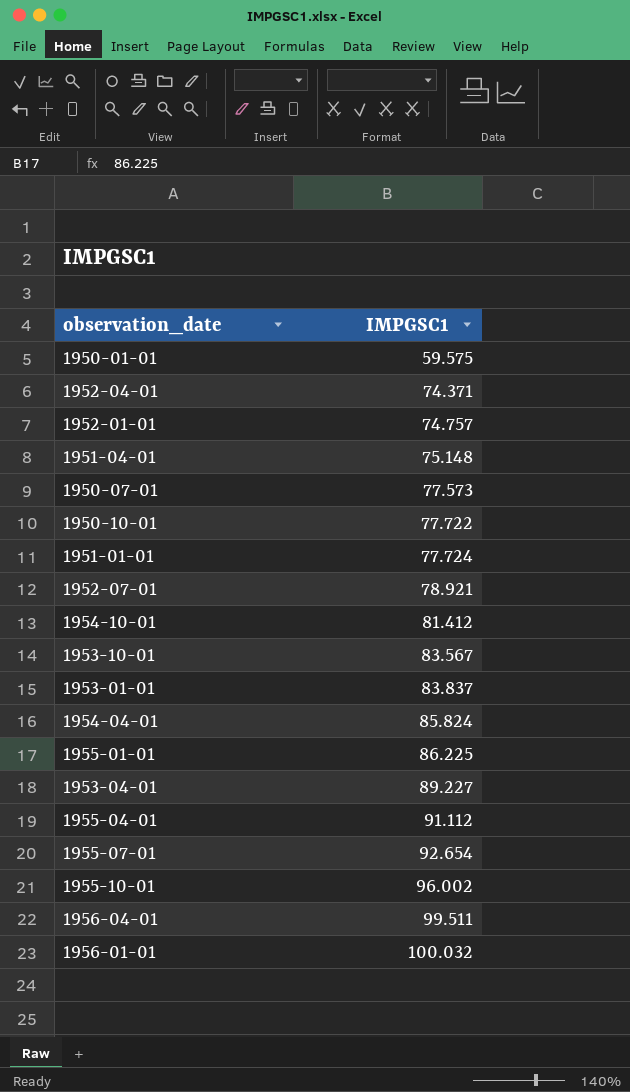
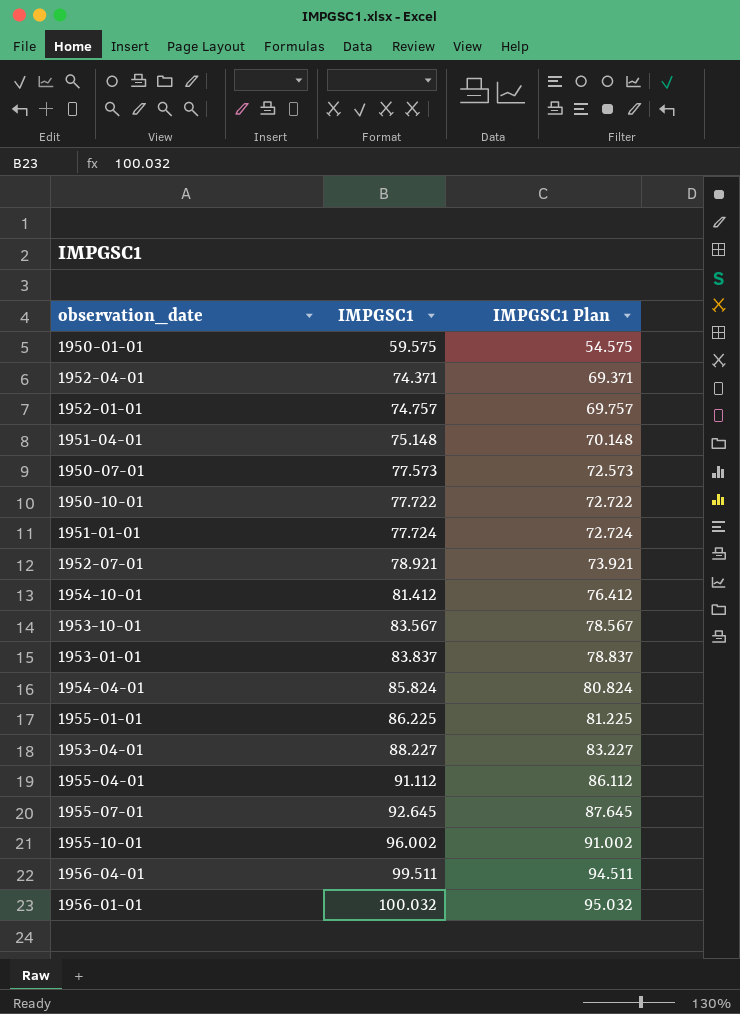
column IMPGSC1 Plan | formula: none -> [IMPGSC1] - 5
1953-04-01 | IMPGSC1: 89.227 -> 88.227
1955-07-01 | IMPGSC1: 92.654 -> 92.645

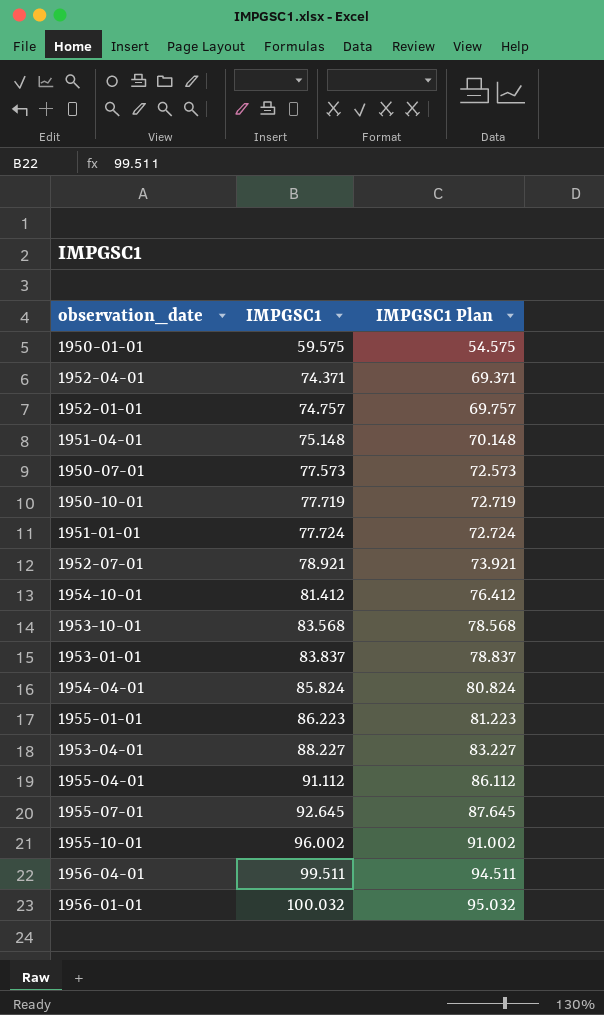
1950-10-01 | IMPGSC1: 77.722 -> 77.719
1950-10-01 | IMPGSC1 Plan: 72.722 -> 72.719
1953-10-01 | IMPGSC1: 83.567 -> 83.568
1953-10-01 | IMPGSC1 Plan: 78.567 -> 78.568
1955-01-01 | IMPGSC1: 86.225 -> 86.223
1955-01-01 | IMPGSC1 Plan: 81.225 -> 81.223

